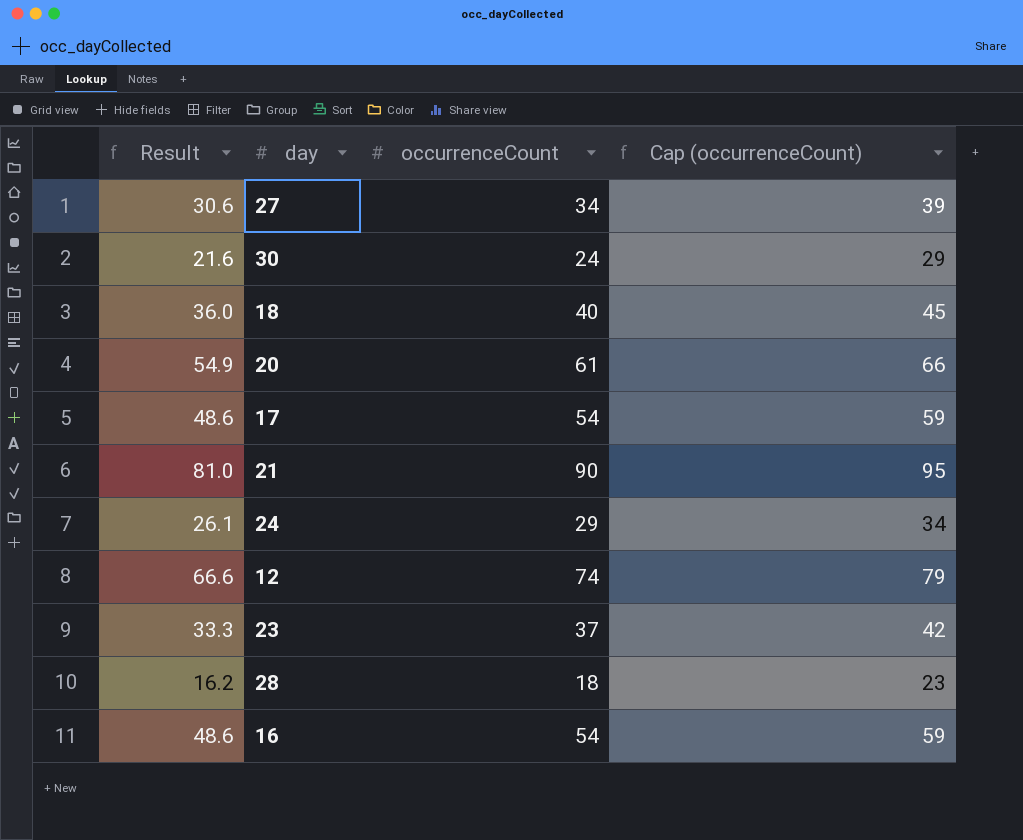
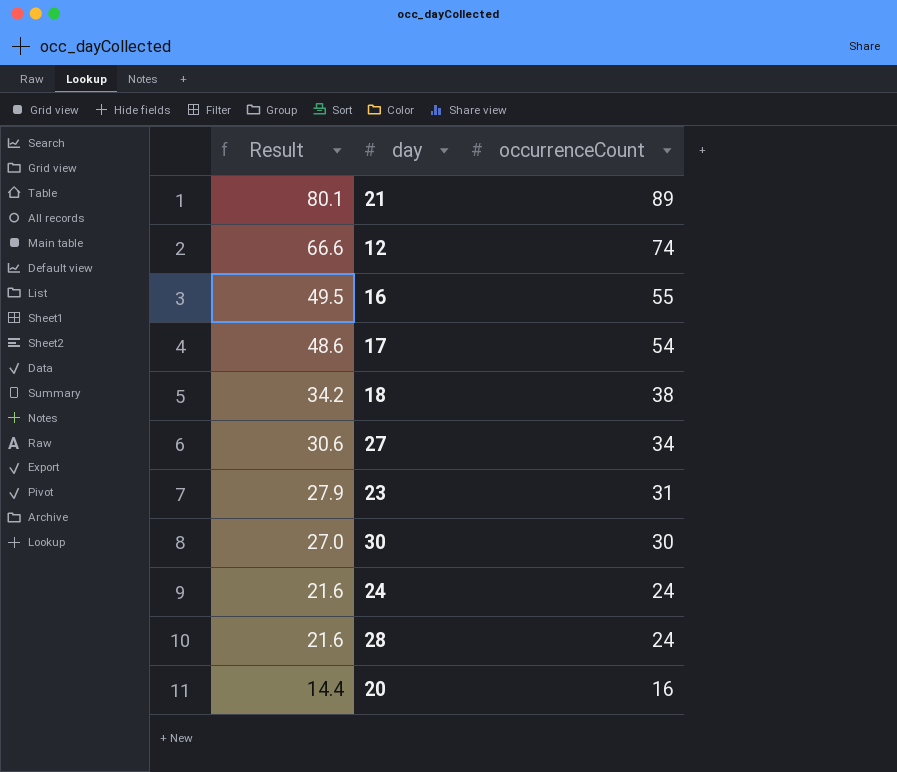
row order: none -> Result descending
column Cap (occurrenceCount) | formula: [occurrenceCount] + 5 -> none
21 | Result: 81.0 -> 80.1
21 | occurrenceCount: 90 -> 89
16 | Result: 48.6 -> 49.5
16 | occurrenceCount: 54 -> 55
18 | Result: 36.0 -> 34.2
18 | occurrenceCount: 40 -> 38
23 | Result: 33.3 -> 27.9
23 | occurrenceCount: 37 -> 31
30 | Result: 21.6 -> 27.0
30 | occurrenceCount: 24 -> 30
24 | Result: 26.1 -> 21.6
24 | occurrenceCount: 29 -> 24
28 | Result: 16.2 -> 21.6
28 | occurrenceCount: 18 -> 24
20 | Result: 54.9 -> 14.4
20 | occurrenceCount: 61 -> 16

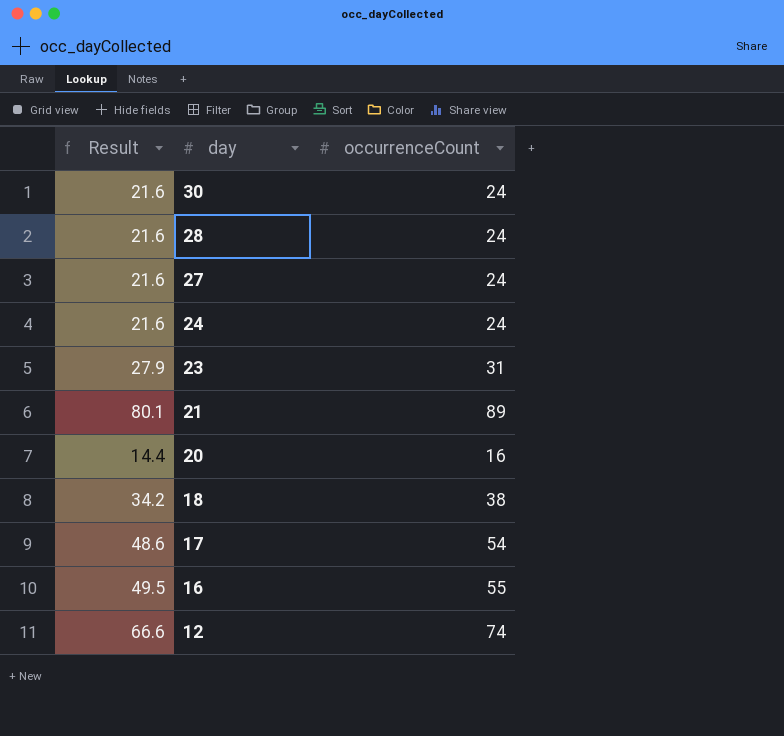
row order: Result descending -> day descending
30 | Result: 27.0 -> 21.6
30 | occurrenceCount: 30 -> 24
27 | Result: 30.6 -> 21.6
27 | occurrenceCount: 34 -> 24

